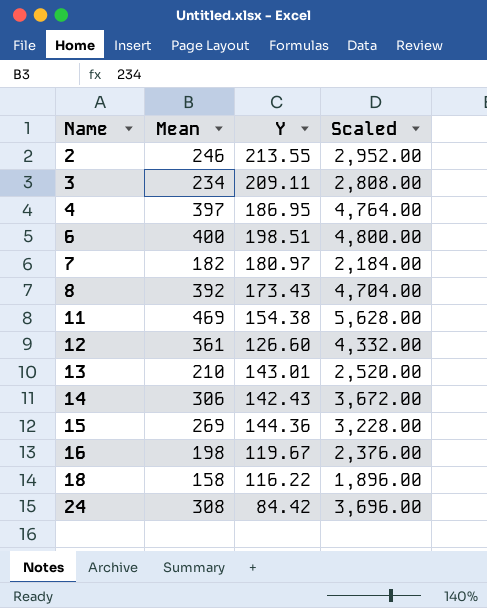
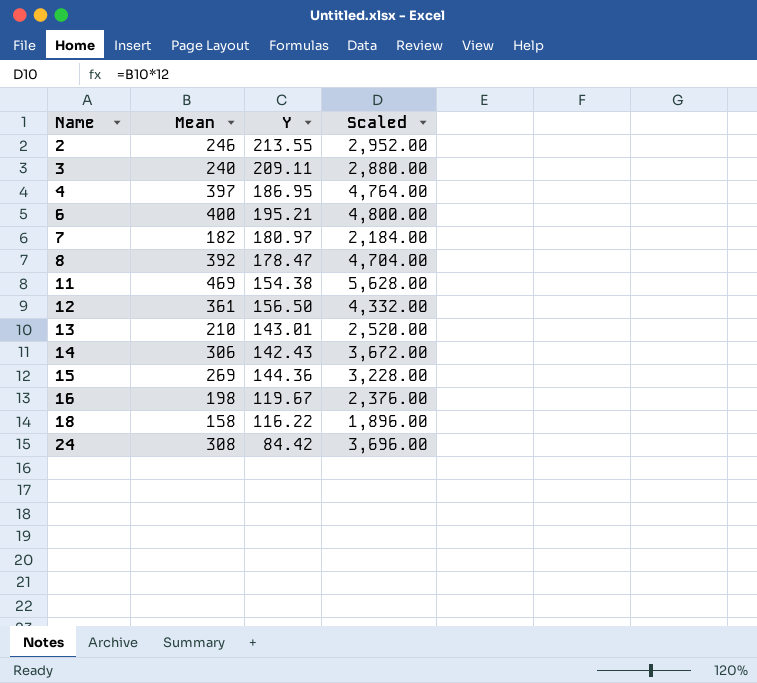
3 | Mean: 234 -> 240
3 | Scaled: 2,808.00 -> 2,880.00
6 | Y: 198.51 -> 195.21
8 | Y: 173.43 -> 178.47
12 | Y: 126.60 -> 156.50

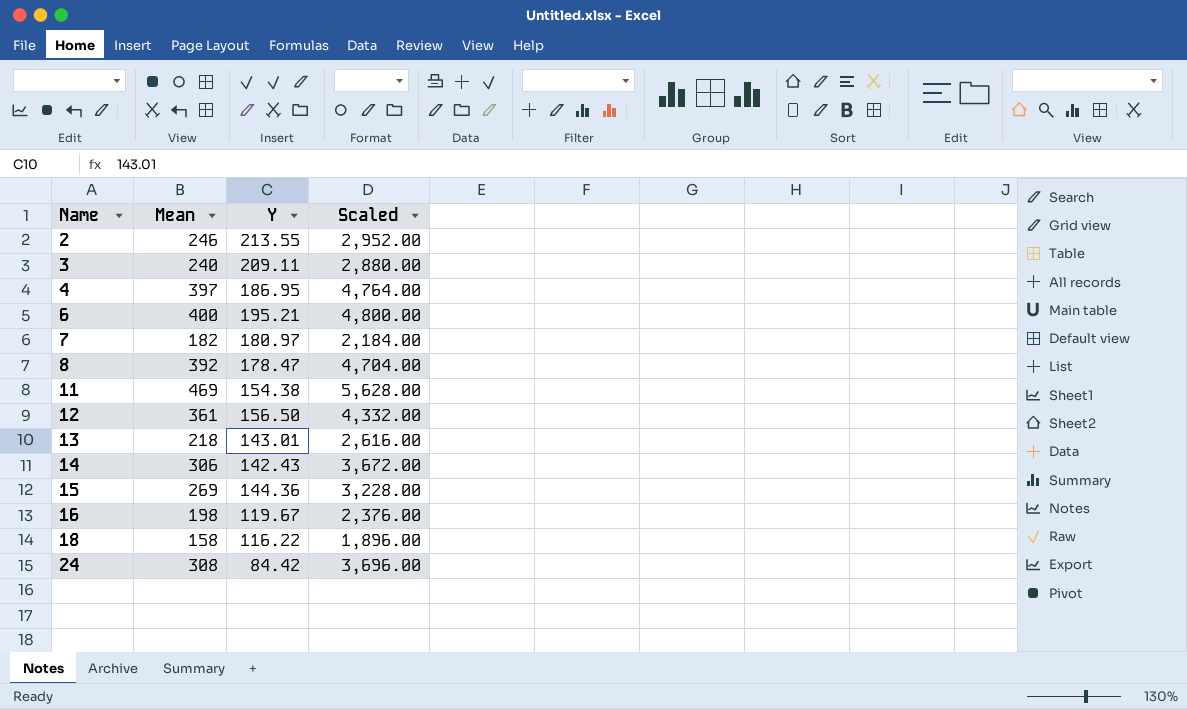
13 | Mean: 210 -> 218
13 | Scaled: 2,520.00 -> 2,616.00

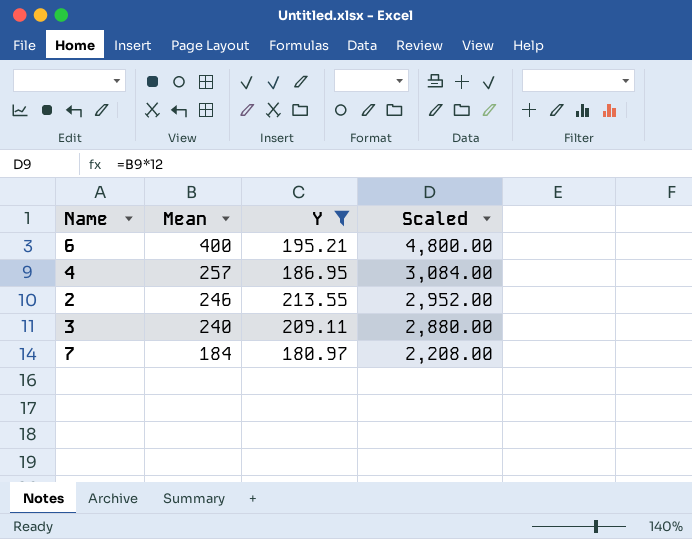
filter: none -> Y >= 180.97
row order: Name ascending -> Mean descending
4 | Mean: 397 -> 257
4 | Scaled: 4,764.00 -> 3,084.00
7 | Mean: 182 -> 184
7 | Scaled: 2,184.00 -> 2,208.00

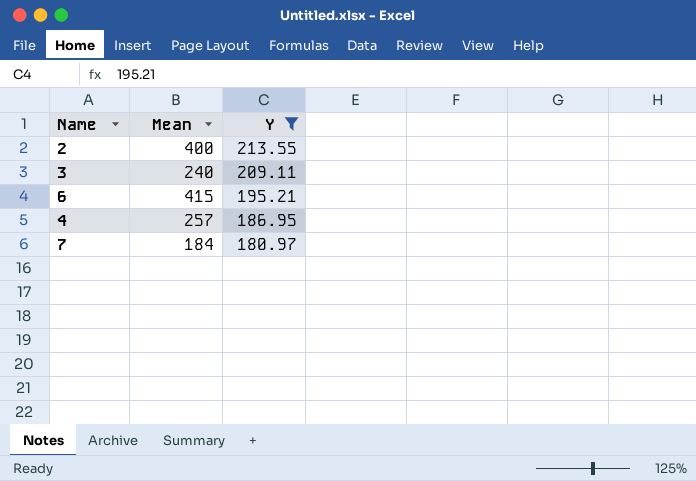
row order: Mean descending -> Y descending
column Scaled | formula: [Mean] * 12 -> none
2 | Mean: 246 -> 400
6 | Mean: 400 -> 415

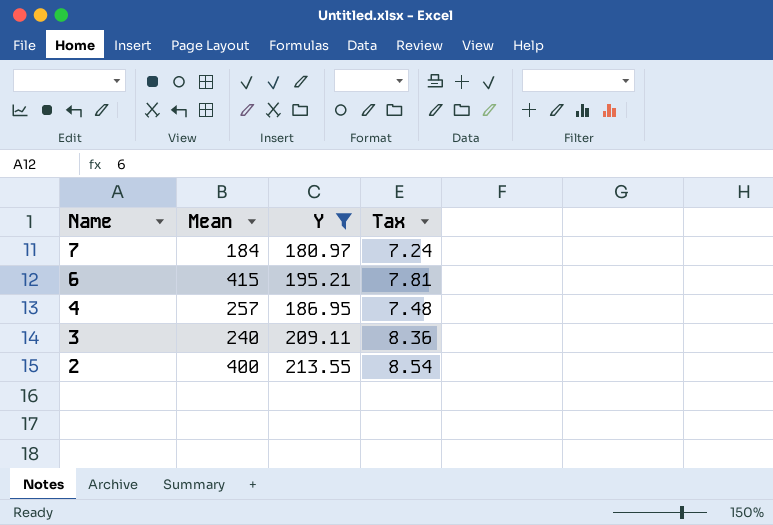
row order: Y descending -> Name descending
column Tax | formula: none -> [Y] * 0.04

